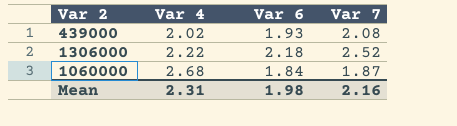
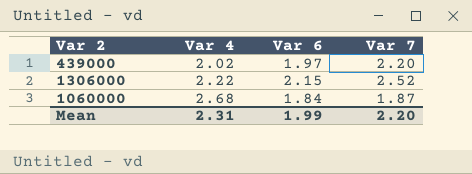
439000 | Var 6: 1.93 -> 1.97
439000 | Var 7: 2.08 -> 2.20
1306000 | Var 6: 2.18 -> 2.15
Mean | Var 6: 1.98 -> 1.99
Mean | Var 7: 2.16 -> 2.20

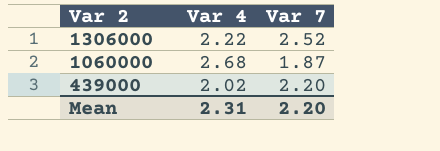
row order: Var 4 ascending -> Var 2 descending
column Var 6 | position: 3 -> none

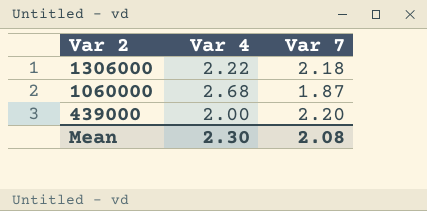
1306000 | Var 7: 2.52 -> 2.18
439000 | Var 4: 2.02 -> 2.00
Mean | Var 4: 2.31 -> 2.30
Mean | Var 7: 2.20 -> 2.08

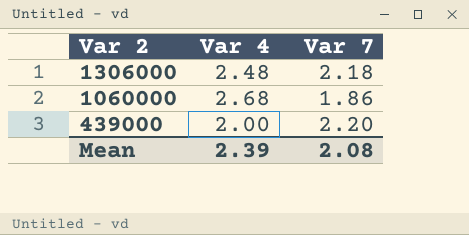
1306000 | Var 4: 2.22 -> 2.48
1060000 | Var 7: 1.87 -> 1.86
Mean | Var 4: 2.30 -> 2.39

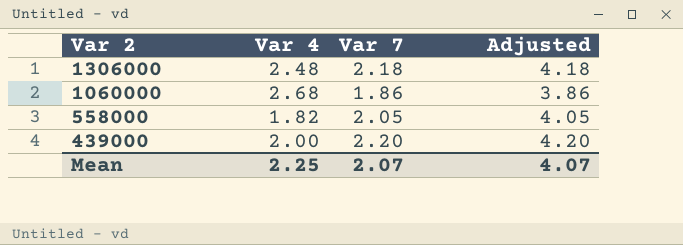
column Adjusted | formula: none -> [Var 7] + 2
row 558000: none -> 1.82 | 2.05 | 4.05
Mean | Var 4: 2.39 -> 2.25
Mean | Var 7: 2.08 -> 2.07

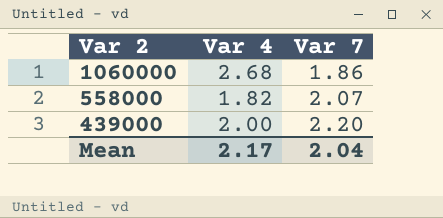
column Adjusted | formula: [Var 7] + 2 -> none
row 1306000: 2.48 | 2.18 | 4.18 -> none
558000 | Var 7: 2.05 -> 2.07
Mean | Var 4: 2.25 -> 2.17
Mean | Var 7: 2.07 -> 2.04

